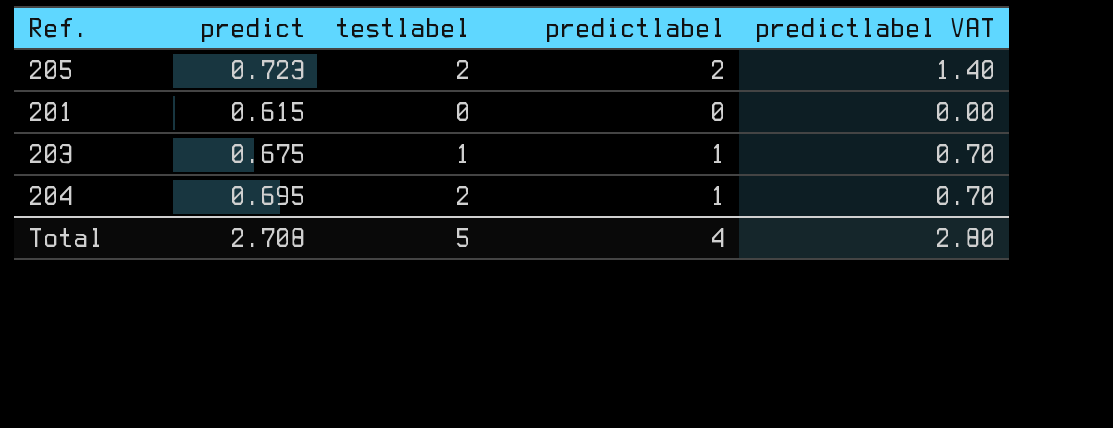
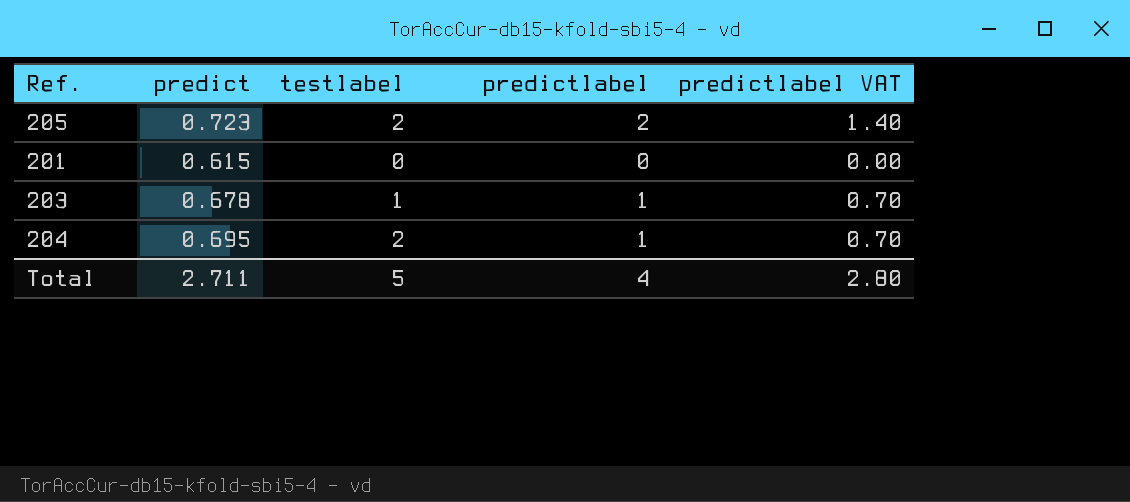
203 | predict: 0.675 -> 0.678
Total | predict: 2.708 -> 2.711

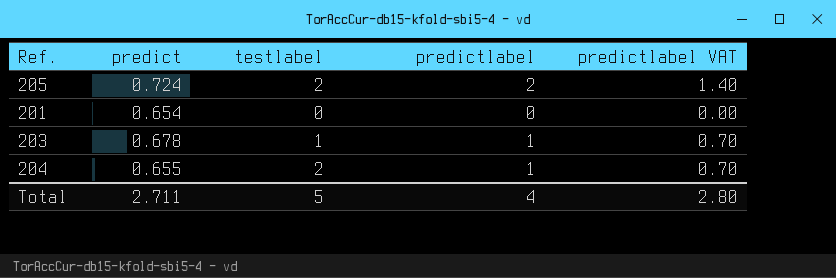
205 | predict: 0.723 -> 0.724
201 | predict: 0.615 -> 0.654
204 | predict: 0.695 -> 0.655

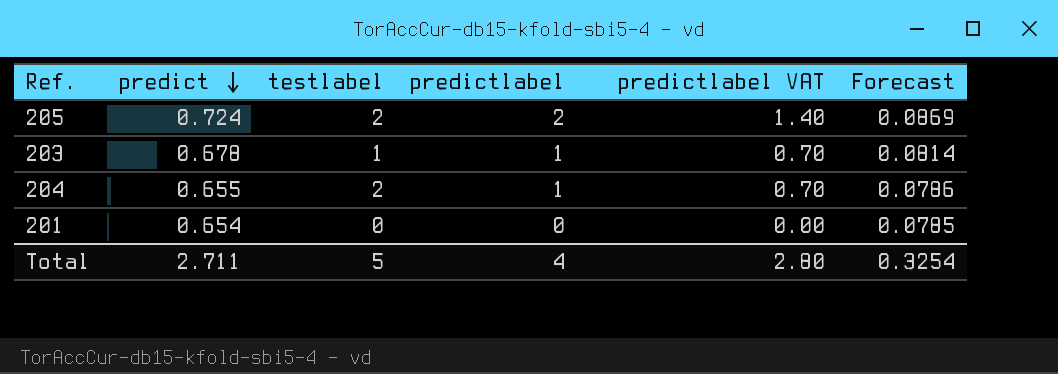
row order: none -> predict descending
column Forecast | formula: none -> [predict] * 0.12

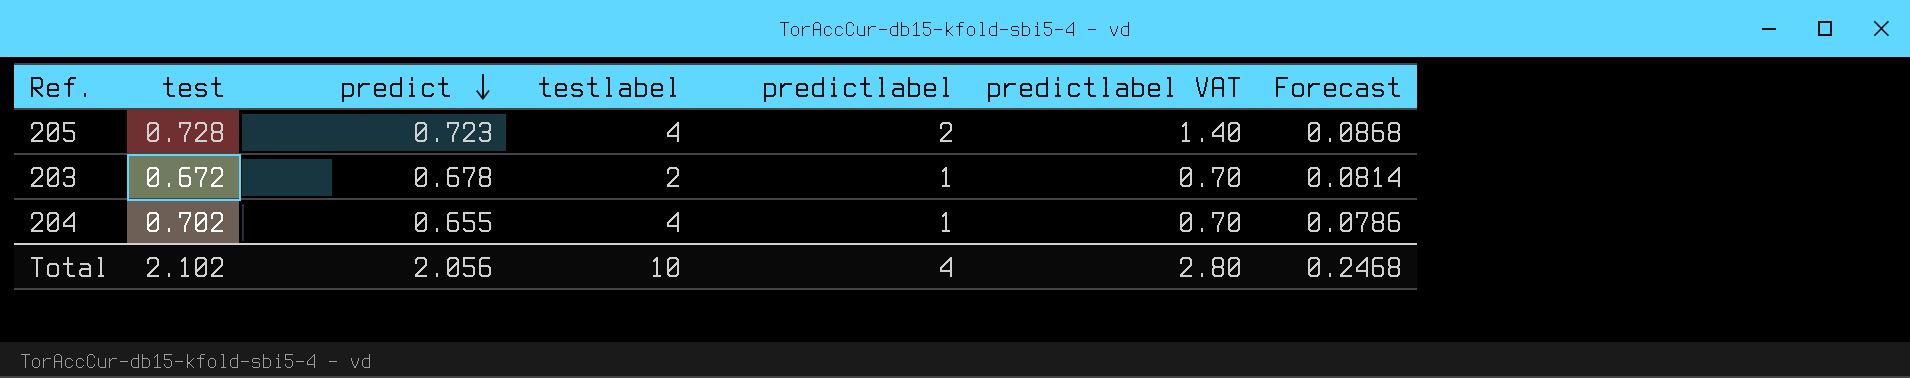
column test | position: none -> 2
row 201: 0.654 | 0 | 0 | 0.00 | 0.0785 -> none
205 | predict: 0.724 -> 0.723
205 | testlabel: 2 -> 4
205 | Forecast: 0.0869 -> 0.0868
203 | testlabel: 1 -> 2
204 | testlabel: 2 -> 4
Total | predict: 2.711 -> 2.056
Total | testlabel: 5 -> 10
Total | Forecast: 0.3254 -> 0.2468

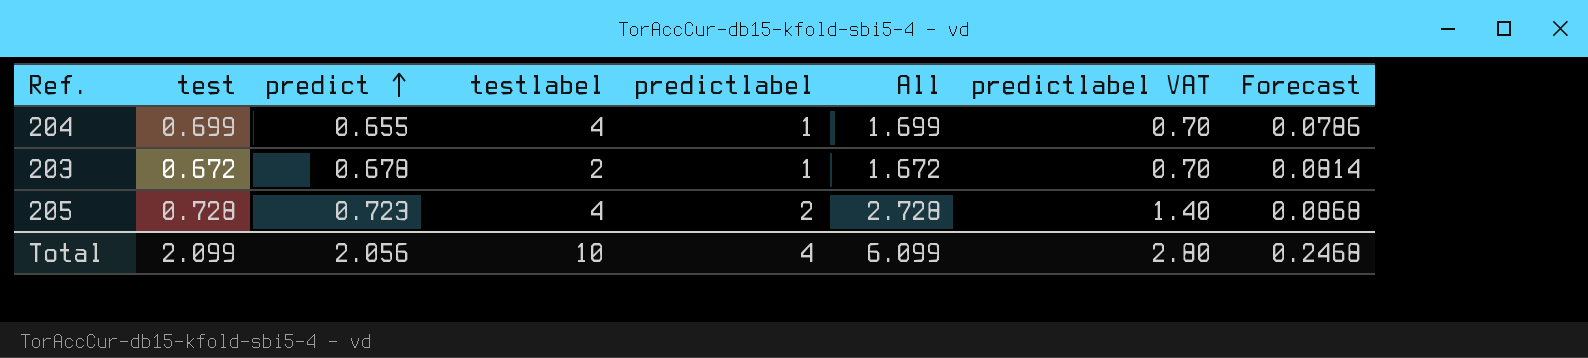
row order: predict descending -> predict ascending
column All | formula: none -> [test] + [predictlabel]
204 | test: 0.702 -> 0.699
Total | test: 2.102 -> 2.099

